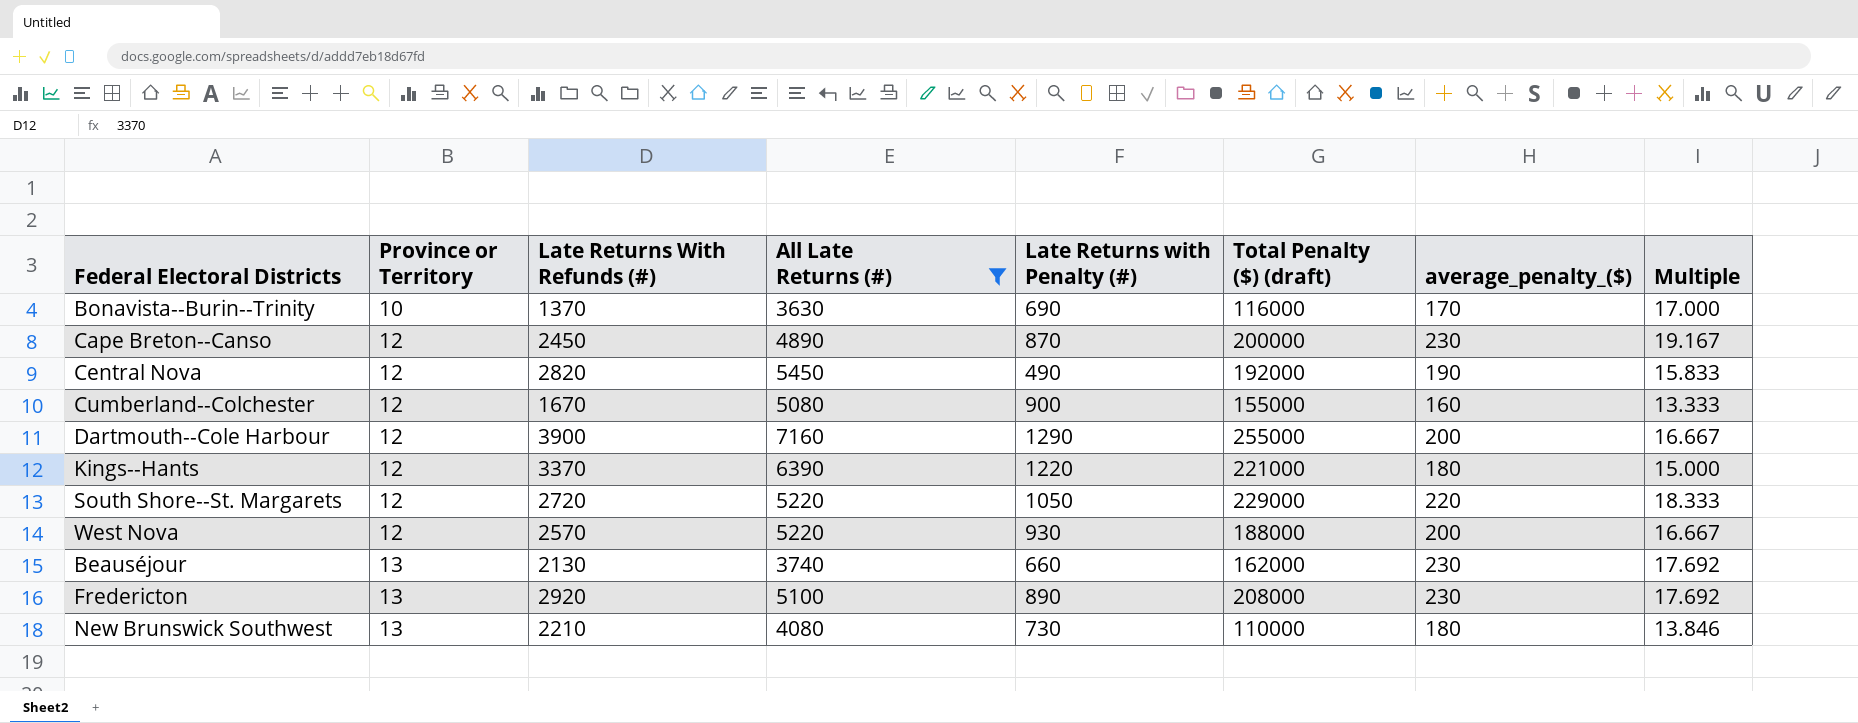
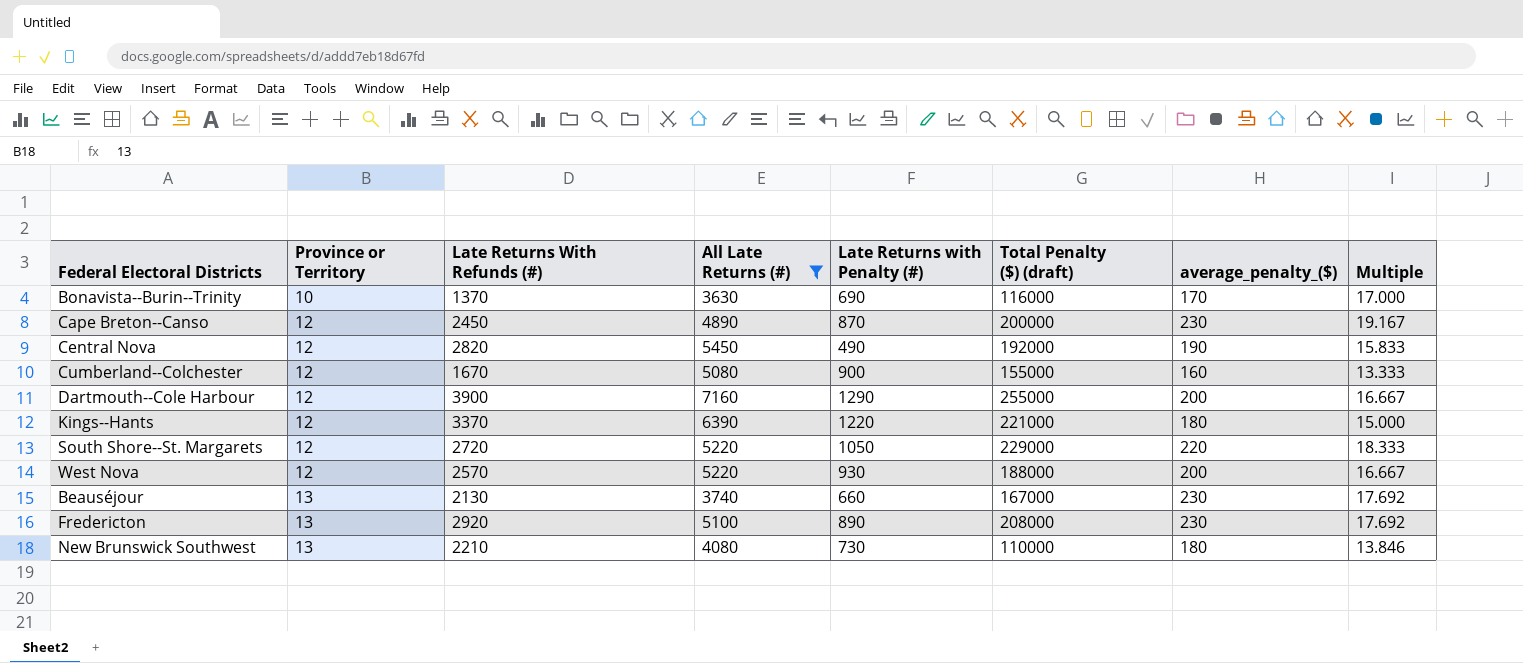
Beauséjour | Total Penalty ($) (draft): 162000 -> 167000

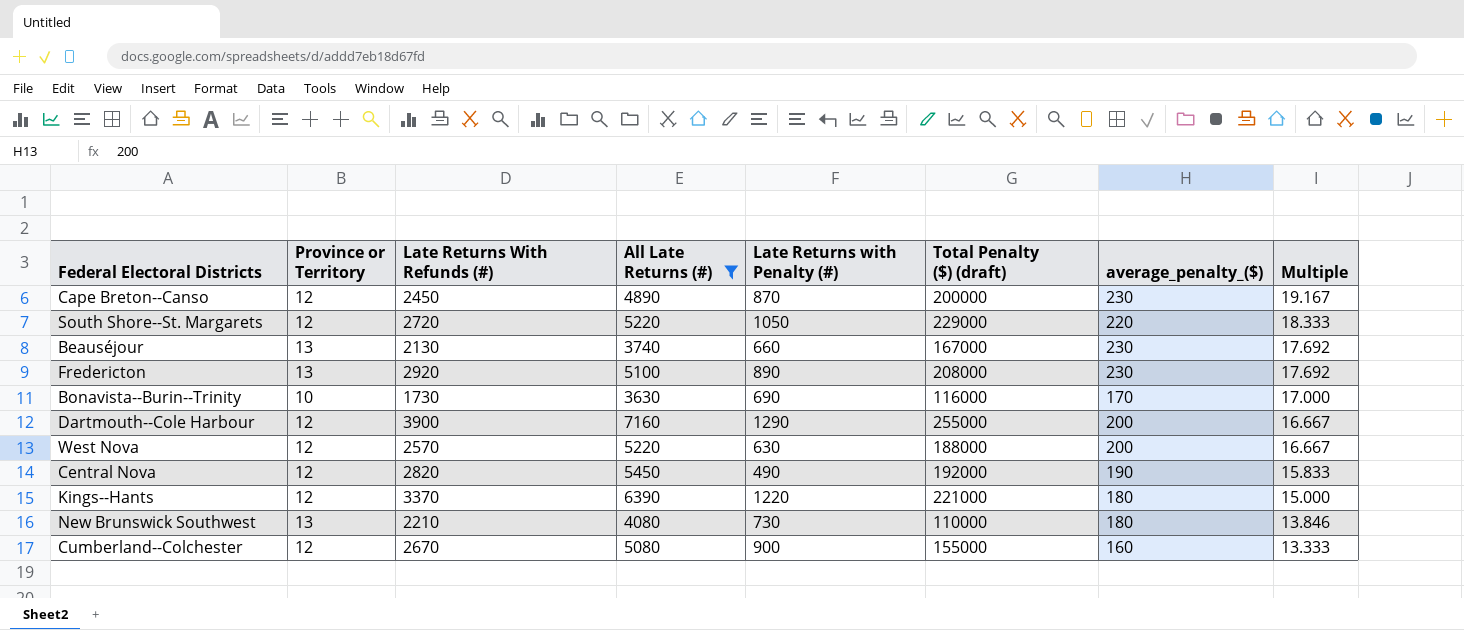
row order: Province or Territory ascending -> Multiple descending
Bonavista--Burin--Trinity | Late Returns With Refunds (#): 1370 -> 1730
West Nova | Late Returns with Penalty (#): 930 -> 630
Cumberland--Colchester | Late Returns With Refunds (#): 1670 -> 2670

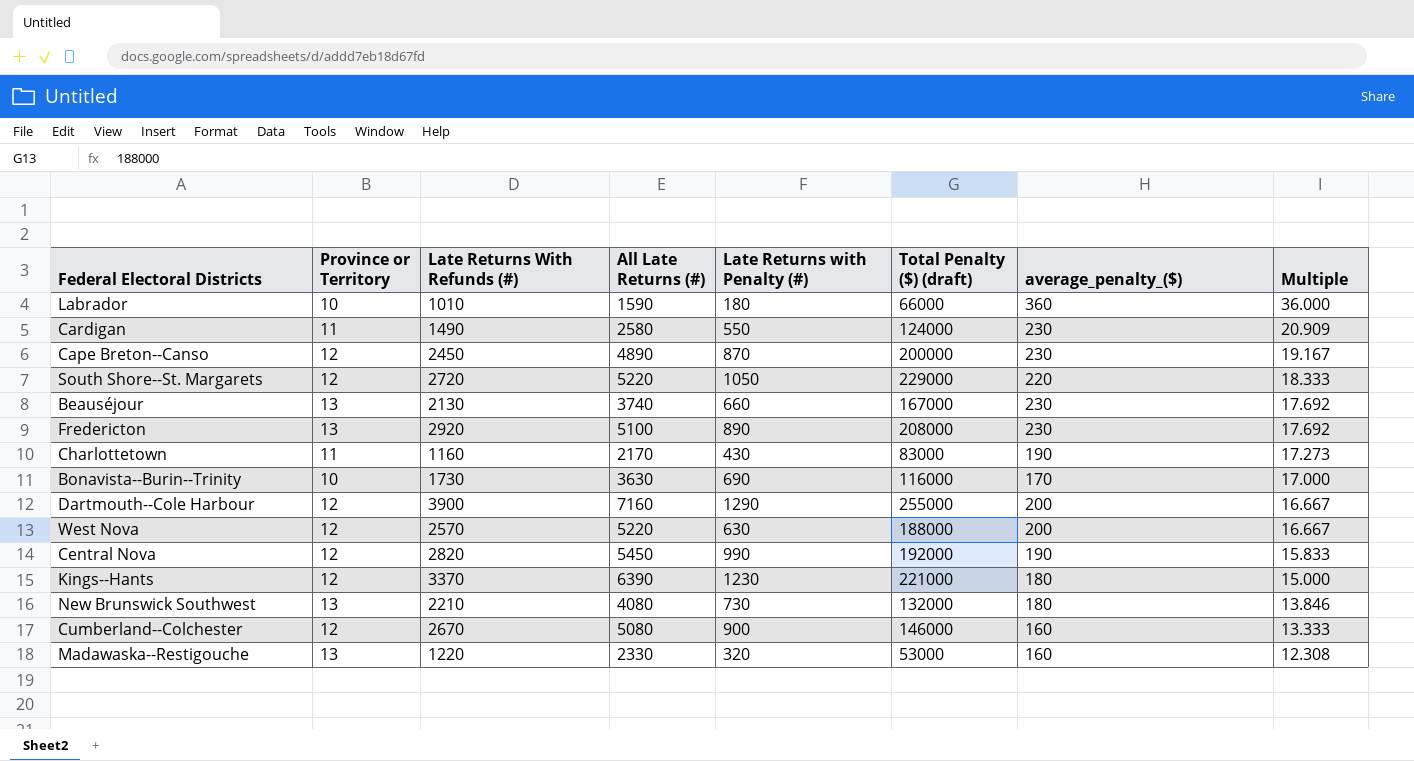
filter: All Late Returns (#) >= 3630 -> none
Central Nova | Late Returns with Penalty (#): 490 -> 990
Kings--Hants | Late Returns with Penalty (#): 1220 -> 1230
New Brunswick Southwest | Total Penalty ($) (draft): 110000 -> 132000
Cumberland--Colchester | Total Penalty ($) (draft): 155000 -> 146000

